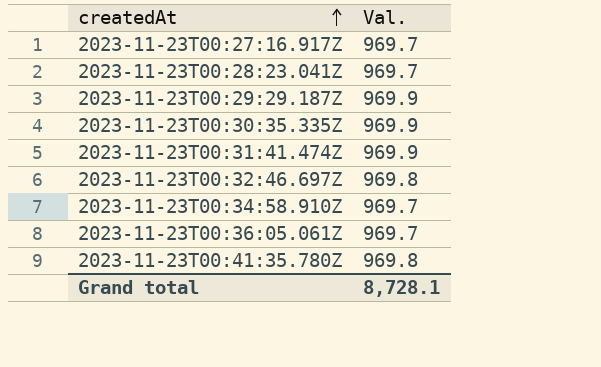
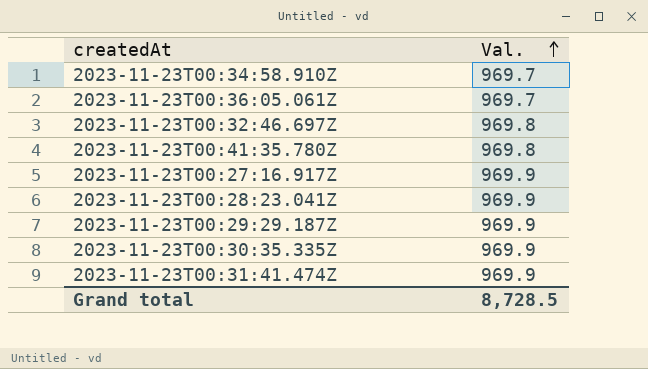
row order: createdAt ascending -> Val. ascending
2023-11-23T00:27:16.917Z | Val.: 969.7 -> 969.9
2023-11-23T00:28:23.041Z | Val.: 969.7 -> 969.9
Grand total | Val.: 8,728.1 -> 8,728.5

